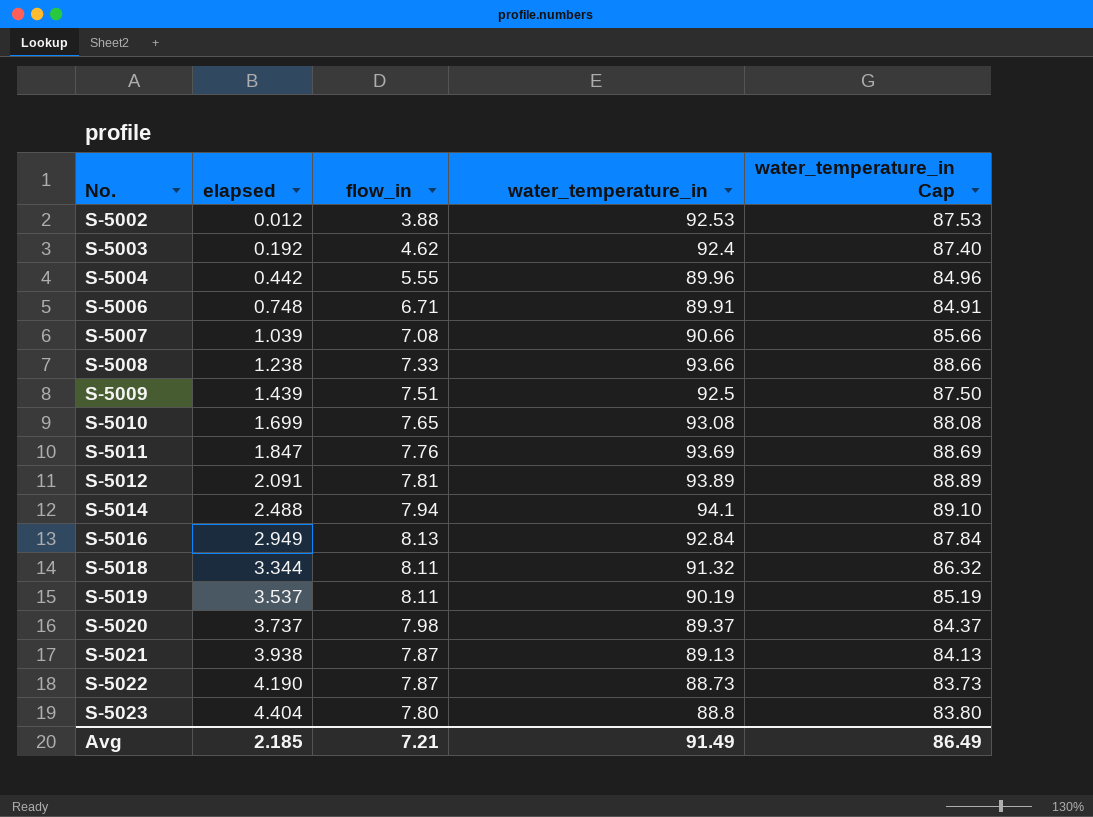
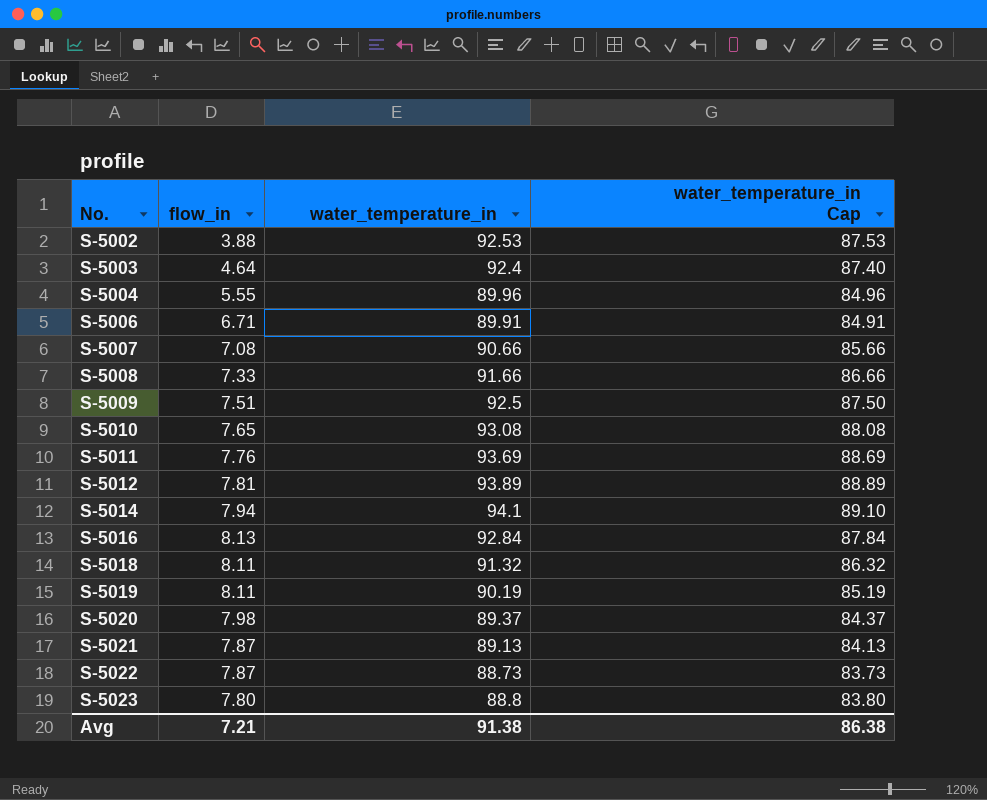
column elapsed | position: 2 -> none
S-5003 | flow_in: 4.62 -> 4.64
S-5008 | water_temperature_in: 93.66 -> 91.66
S-5008 | water_temperature_in Cap: 88.66 -> 86.66
Avg | water_temperature_in: 91.49 -> 91.38
Avg | water_temperature_in Cap: 86.49 -> 86.38

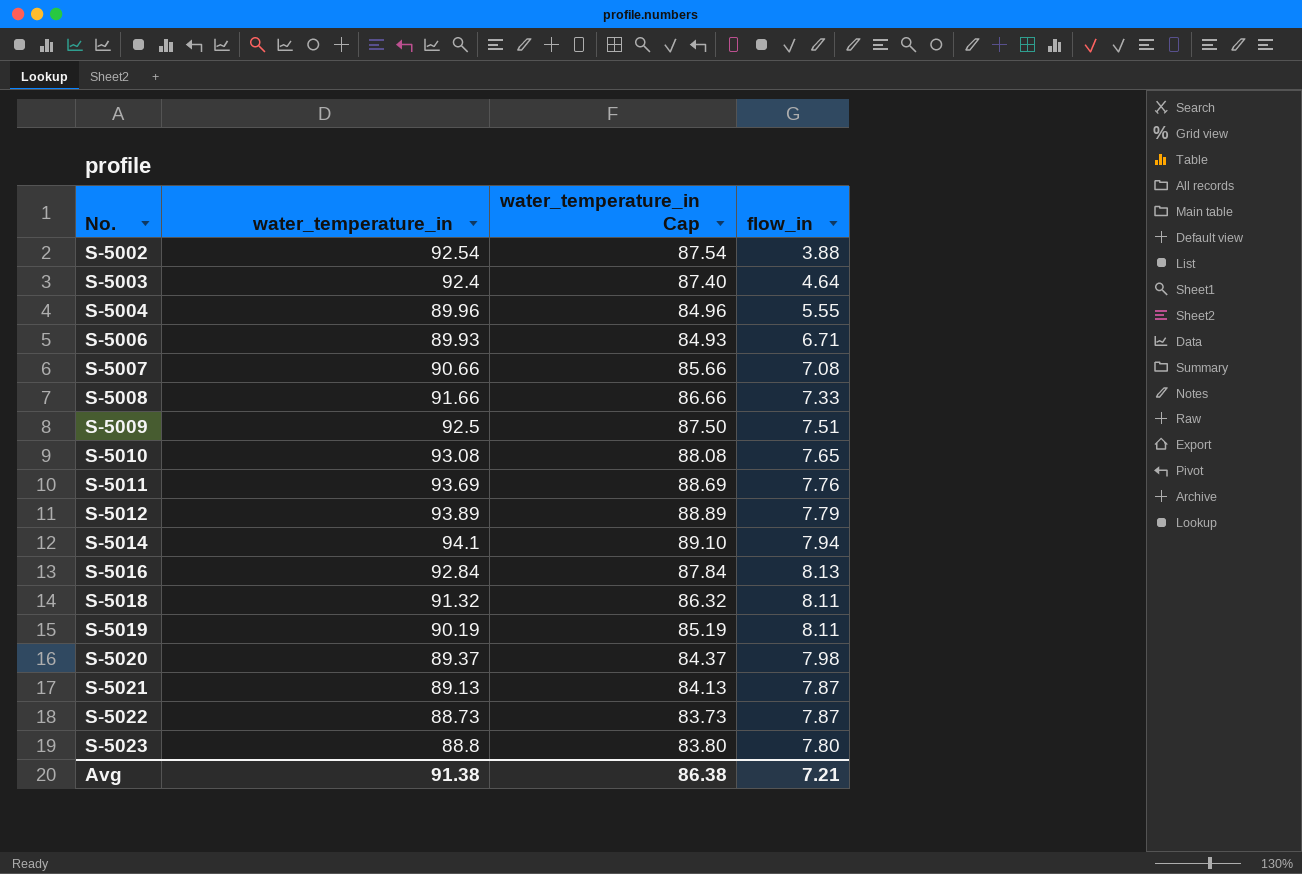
column flow_in | position: 2 -> 4
S-5002 | water_temperature_in: 92.53 -> 92.54
S-5002 | water_temperature_in Cap: 87.53 -> 87.54
S-5006 | water_temperature_in: 89.91 -> 89.93
S-5006 | water_temperature_in Cap: 84.91 -> 84.93
S-5012 | flow_in: 7.81 -> 7.79

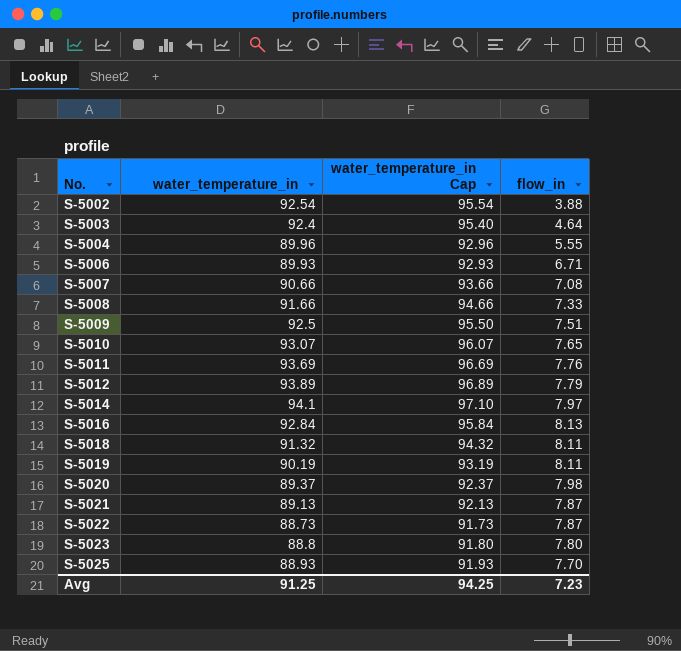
column water_temperature_in Cap | formula: [water_temperature_in] - 5 -> [water_temperature_in] + 3
S-5010 | water_temperature_in: 93.08 -> 93.07
S-5014 | flow_in: 7.94 -> 7.97
row S-5025: none -> 88.93 | 91.93 | 7.70
Avg | water_temperature_in: 91.38 -> 91.25
Avg | water_temperature_in Cap: 86.38 -> 94.25
Avg | flow_in: 7.21 -> 7.23

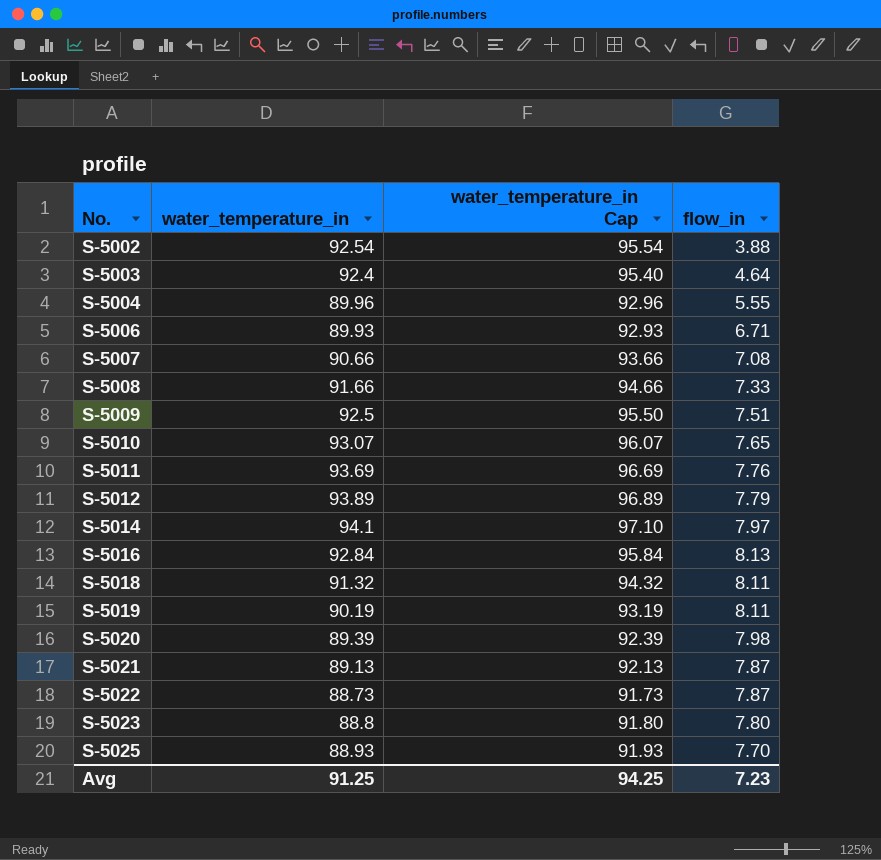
S-5020 | water_temperature_in: 89.37 -> 89.39
S-5020 | water_temperature_in Cap: 92.37 -> 92.39

